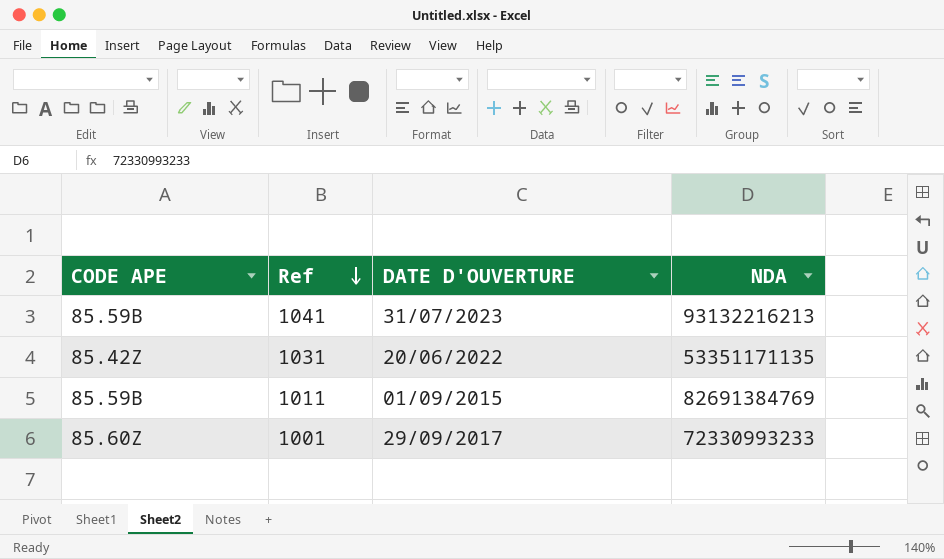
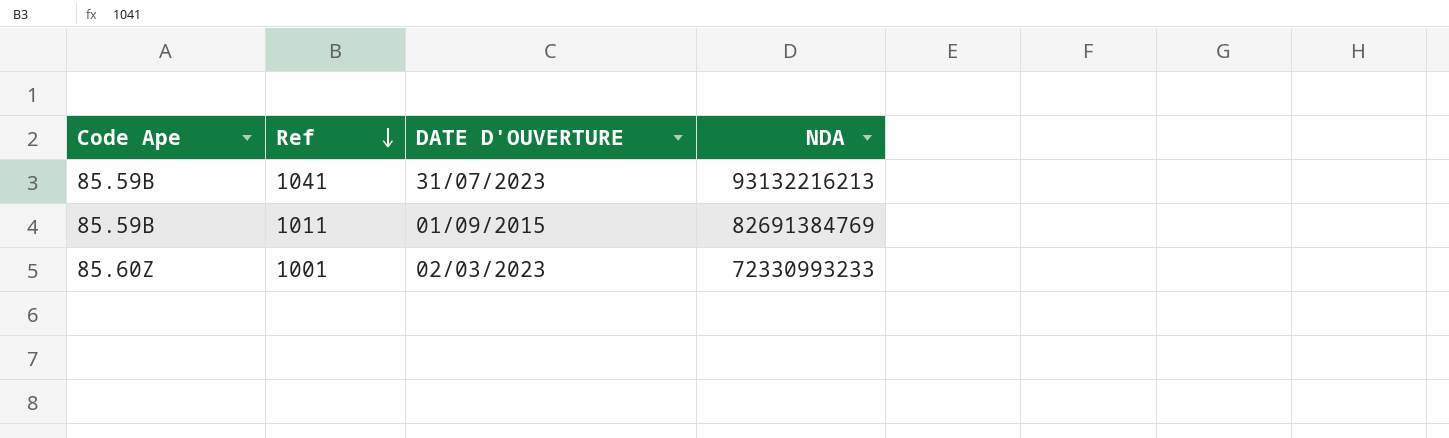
column name: CODE APE -> Code Ape
row 1031: 85.42Z | 20/06/2022 | 53351171135 -> none
1001 | DATE D'OUVERTURE: 29/09/2017 -> 02/03/2023

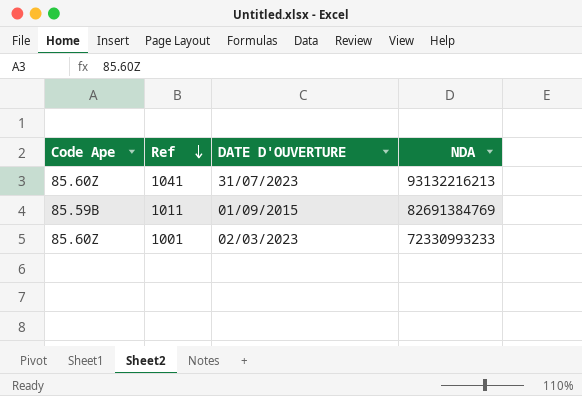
1041 | Code Ape: 85.59B -> 85.60Z

